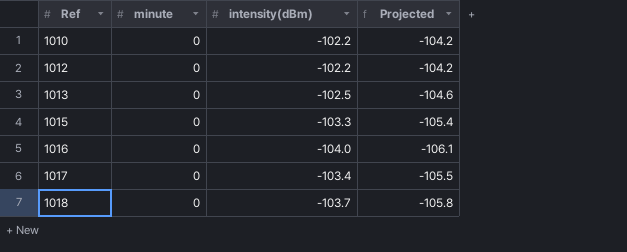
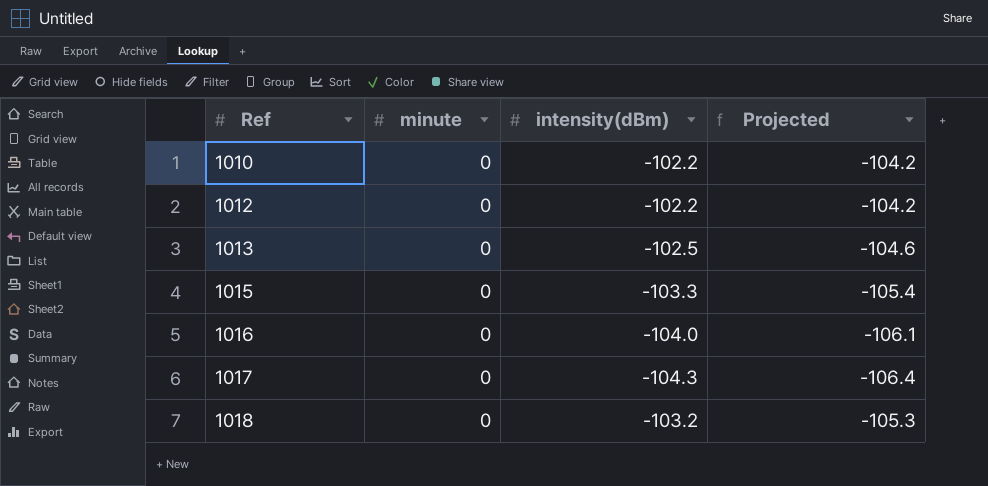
1017 | intensity(dBm): -103.4 -> -104.3
1017 | Projected: -105.5 -> -106.4
1018 | intensity(dBm): -103.7 -> -103.2
1018 | Projected: -105.8 -> -105.3

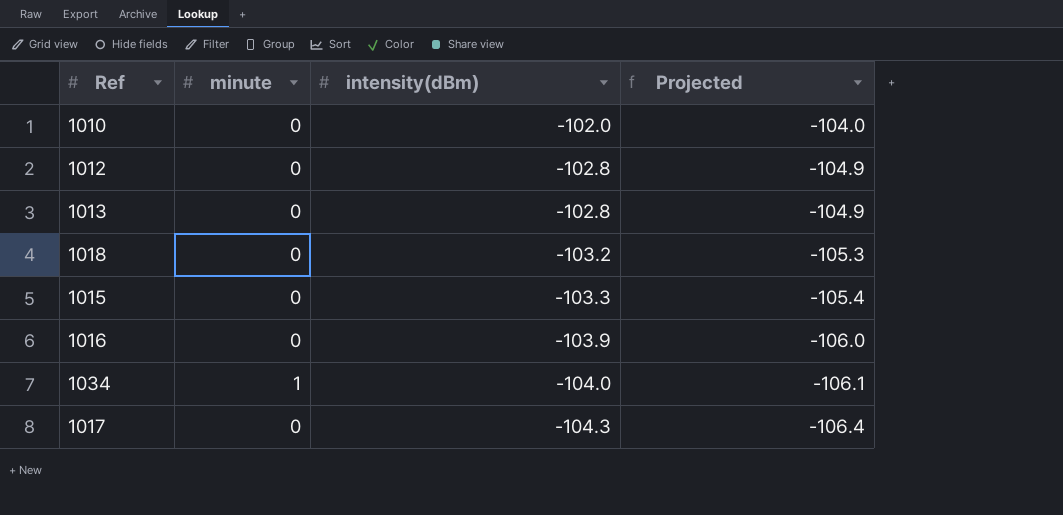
row order: Ref ascending -> intensity(dBm) descending
1010 | intensity(dBm): -102.2 -> -102.0
1010 | Projected: -104.2 -> -104.0
1012 | intensity(dBm): -102.2 -> -102.8
1012 | Projected: -104.2 -> -104.9
1013 | intensity(dBm): -102.5 -> -102.8
1013 | Projected: -104.6 -> -104.9
1016 | intensity(dBm): -104.0 -> -103.9
1016 | Projected: -106.1 -> -106.0
row 1034: none -> 1 | -104.0 | -106.1

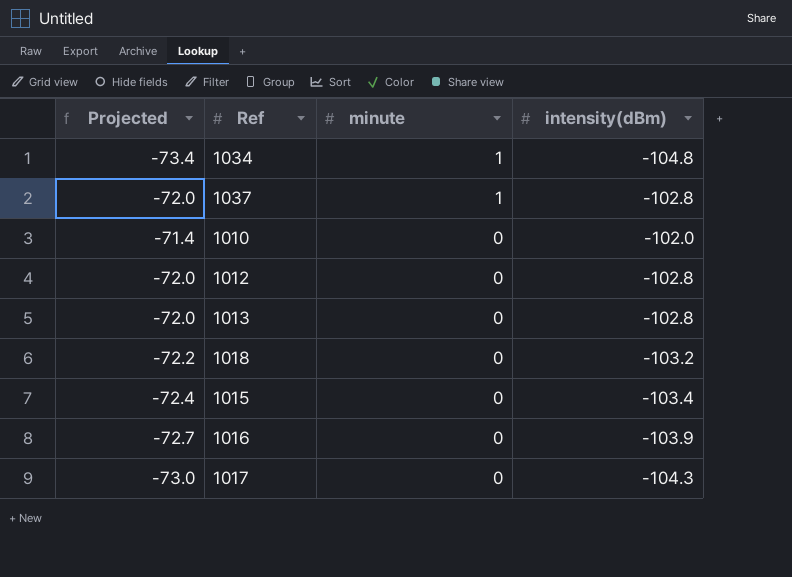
row order: intensity(dBm) descending -> minute descending
column Projected | formula: [intensity(dBm)] * 1.02 -> [intensity(dBm)] * 0.7
column Projected | position: 4 -> 1
1034 | intensity(dBm): -104.0 -> -104.8
row 1037: none -> -72.0 | 1 | -102.8
1015 | intensity(dBm): -103.3 -> -103.4

